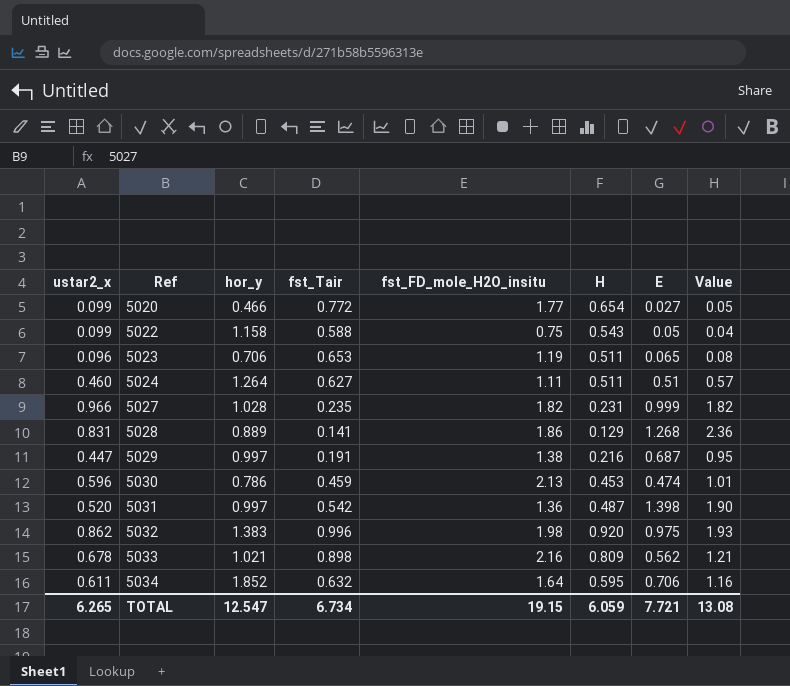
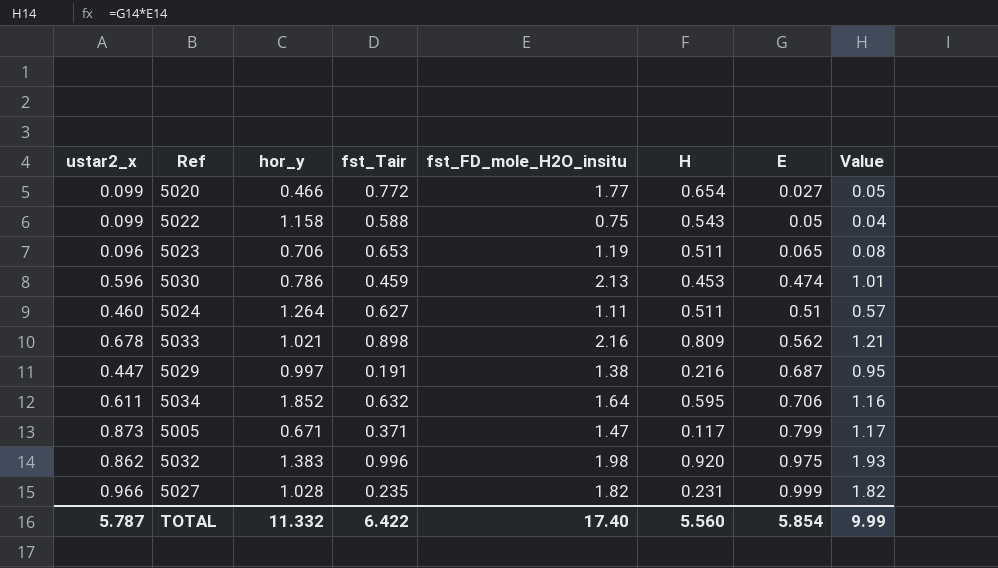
row order: Ref ascending -> E ascending
row 5028: 0.831 | 0.889 | 0.141 | 1.86 | 0.129 | 1.268 | 2.36 -> none
row 5031: 0.520 | 0.997 | 0.542 | 1.36 | 0.487 | 1.398 | 1.90 -> none
row 5005: none -> 0.873 | 0.671 | 0.371 | 1.47 | 0.117 | 0.799 | 1.17
TOTAL | ustar2_x: 6.265 -> 5.787
TOTAL | hor_y: 12.547 -> 11.332
TOTAL | fst_Tair: 6.734 -> 6.422
TOTAL | fst_FD_mole_H2O_insitu: 19.15 -> 17.40
TOTAL | H: 6.059 -> 5.560
TOTAL | E: 7.721 -> 5.854
TOTAL | Value: 13.08 -> 9.99

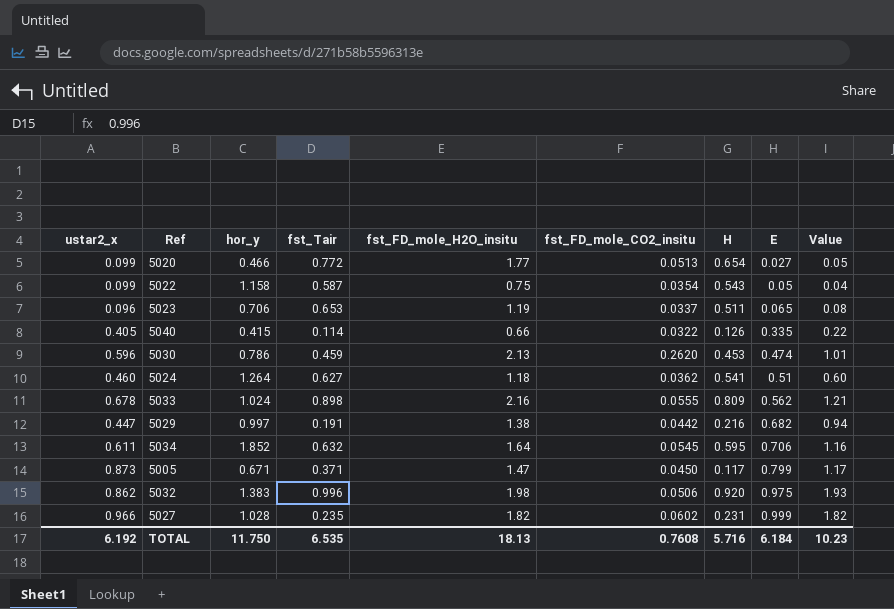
column fst_FD_mole_CO2_insitu | position: none -> 6
5022 | fst_Tair: 0.588 -> 0.587
row 5040: none -> 0.405 | 0.415 | 0.114 | 0.66 | 0.0322 | 0.126 | 0.335 | 0.22
5024 | fst_FD_mole_H2O_insitu: 1.11 -> 1.18
5024 | H: 0.511 -> 0.541
5024 | Value: 0.57 -> 0.60
5033 | hor_y: 1.021 -> 1.024
5029 | E: 0.687 -> 0.682
5029 | Value: 0.95 -> 0.94
TOTAL | ustar2_x: 5.787 -> 6.192
TOTAL | hor_y: 11.332 -> 11.750
TOTAL | fst_Tair: 6.422 -> 6.535
TOTAL | fst_FD_mole_H2O_insitu: 17.40 -> 18.13
TOTAL | H: 5.560 -> 5.716
TOTAL | E: 5.854 -> 6.184
TOTAL | Value: 9.99 -> 10.23

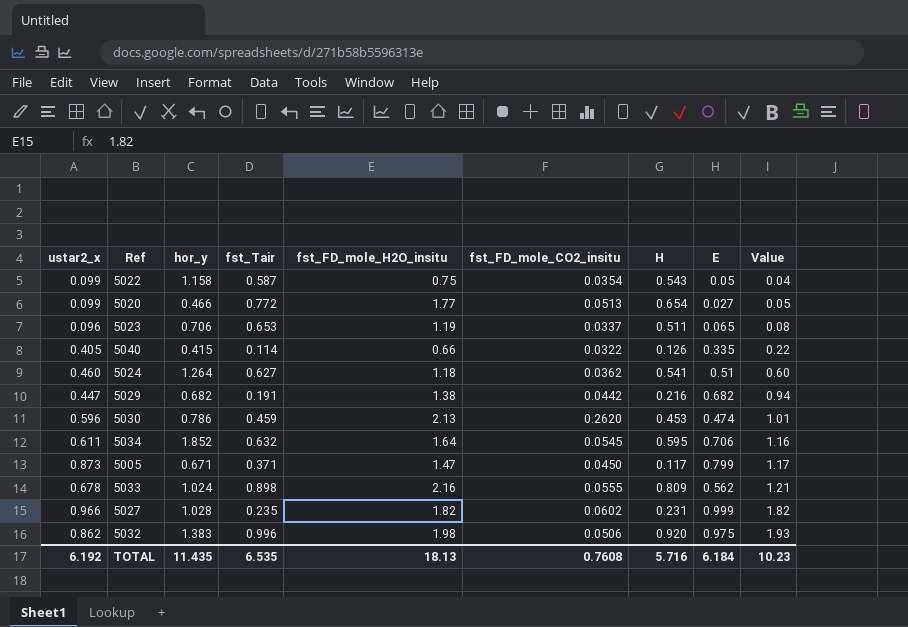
row order: E ascending -> Value ascending
5029 | hor_y: 0.997 -> 0.682
TOTAL | hor_y: 11.750 -> 11.435

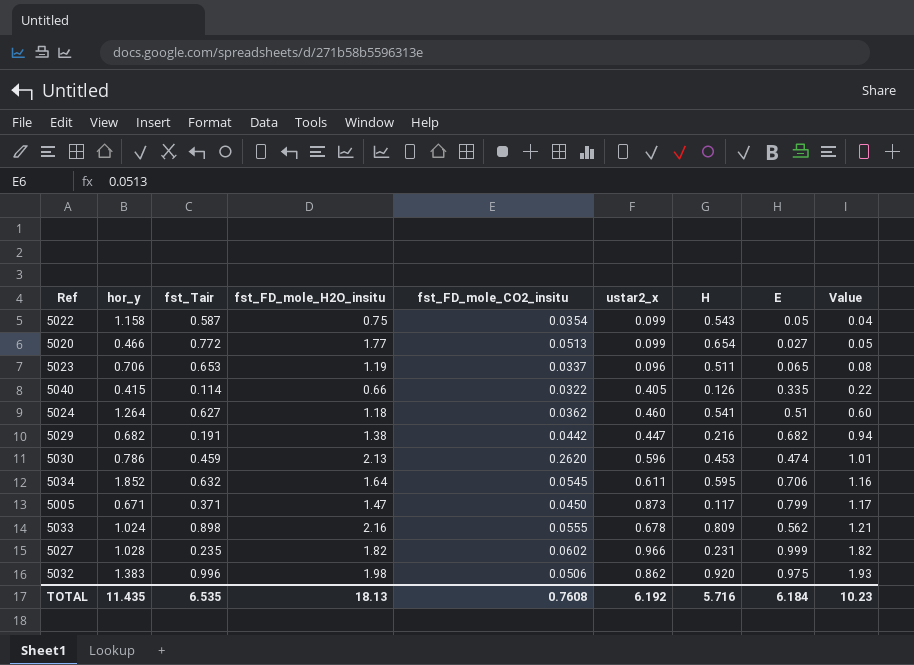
column ustar2_x | position: 1 -> 6

